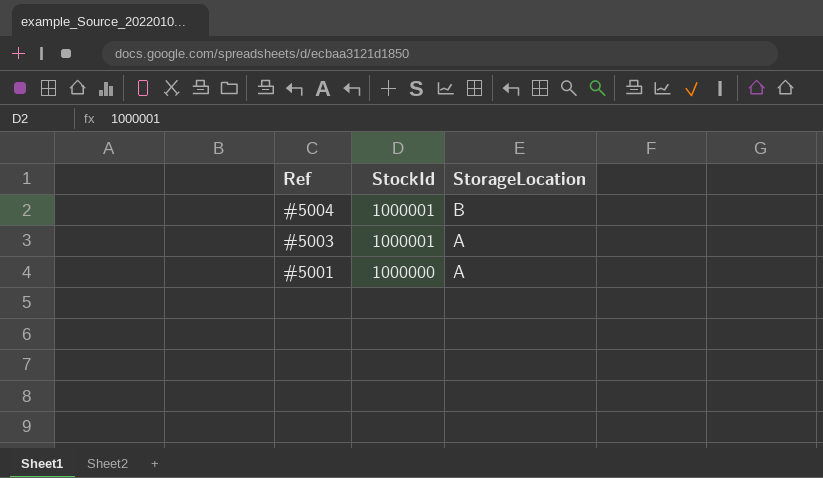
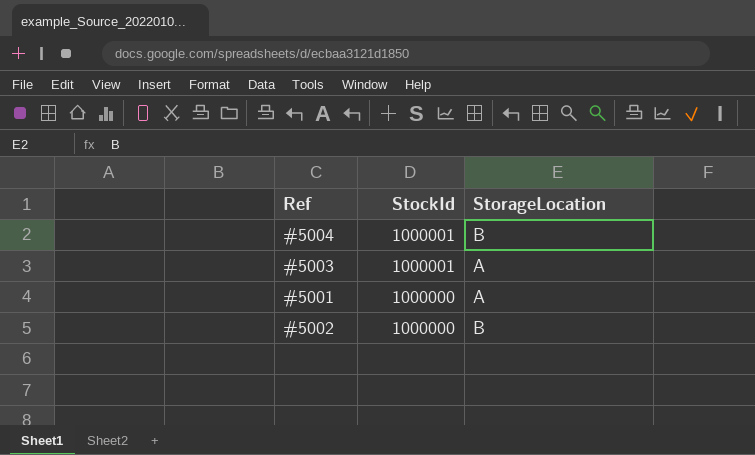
row #5002: none -> 1000000 | B

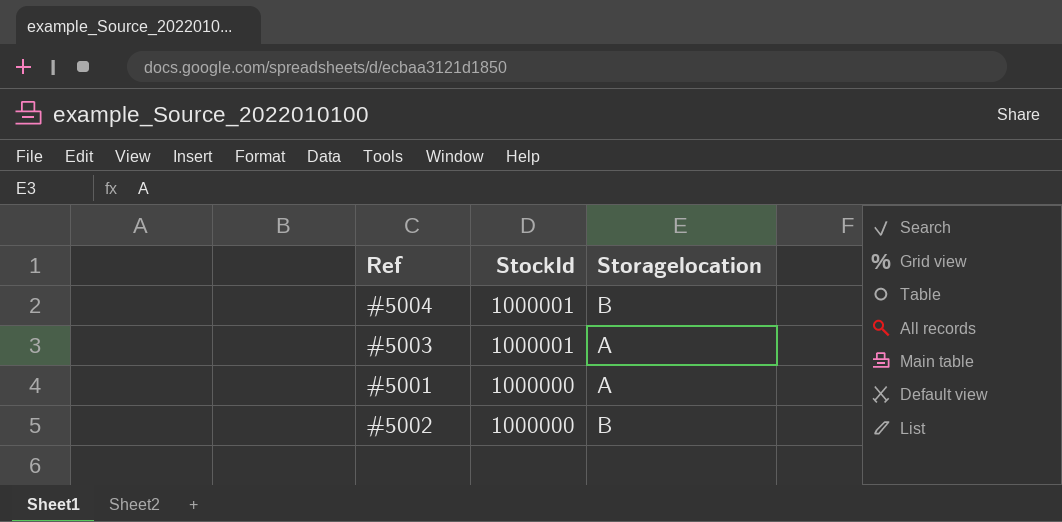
column name: StorageLocation -> Storagelocation

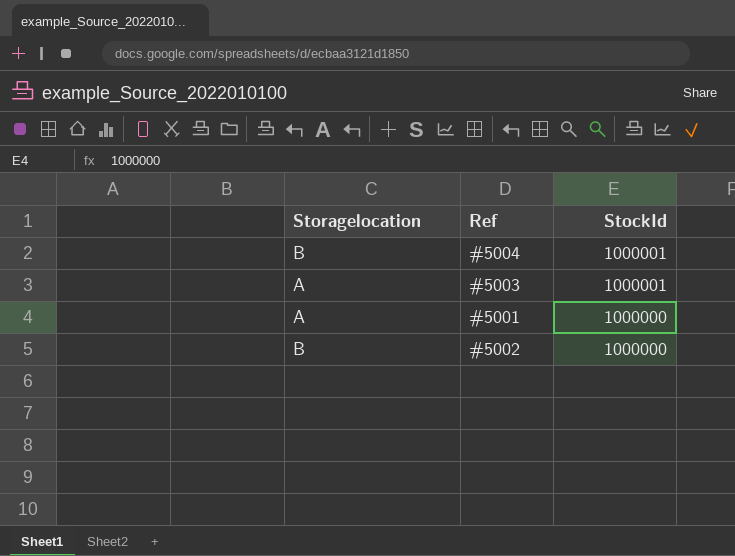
column Storagelocation | position: 3 -> 1

